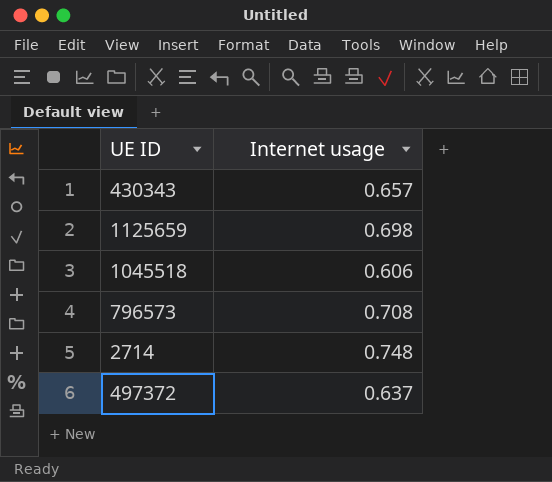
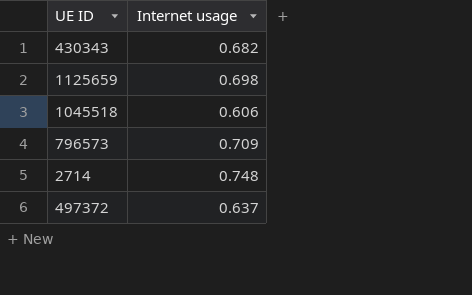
430343 | Internet usage: 0.657 -> 0.682
796573 | Internet usage: 0.708 -> 0.709

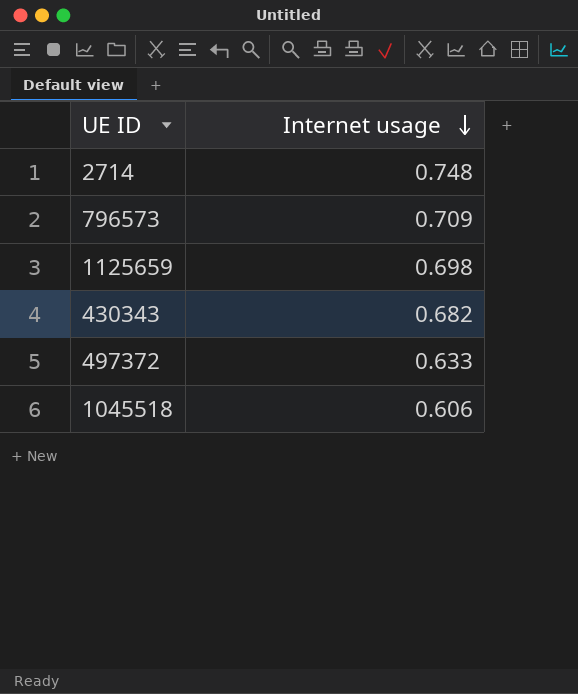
row order: none -> Internet usage descending
497372 | Internet usage: 0.637 -> 0.633

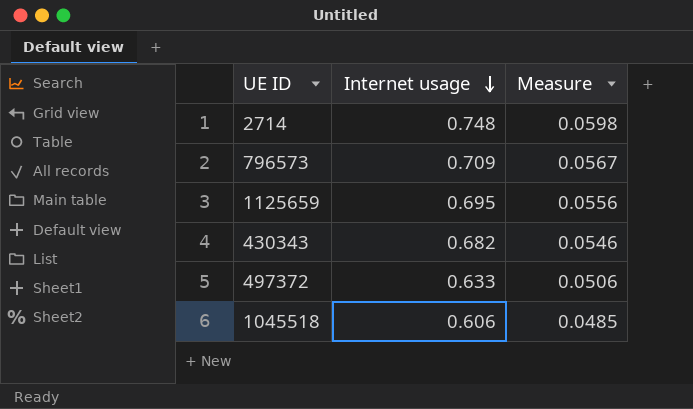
column Measure | formula: none -> [Internet usage] * 0.08
1125659 | Internet usage: 0.698 -> 0.695

